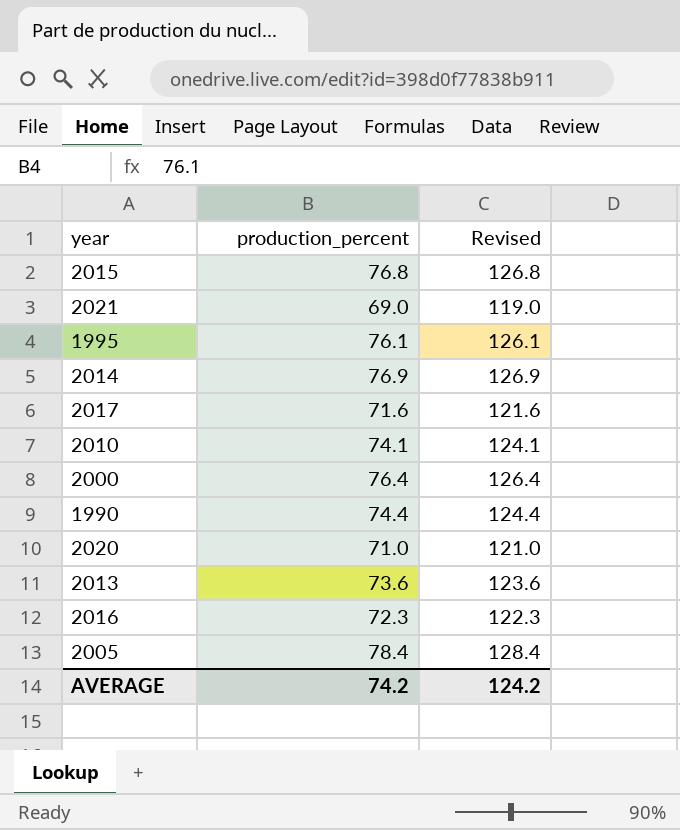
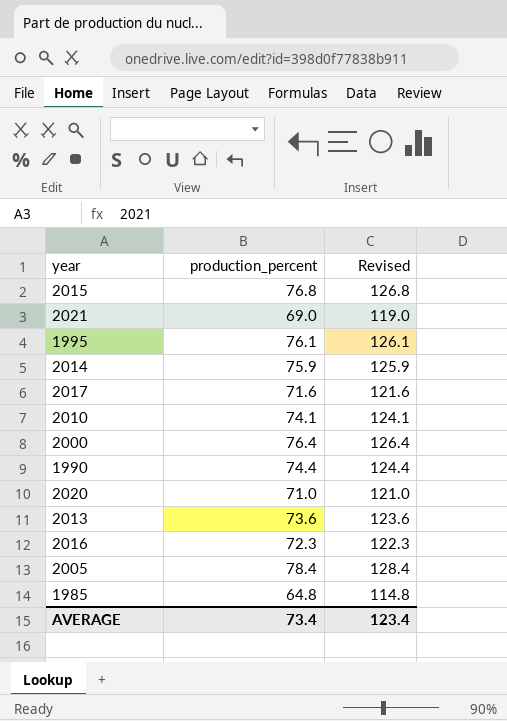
2014 | production_percent: 76.9 -> 75.9
2014 | Revised: 126.9 -> 125.9
row 1985: none -> 64.8 | 114.8
AVERAGE | production_percent: 74.2 -> 73.4
AVERAGE | Revised: 124.2 -> 123.4

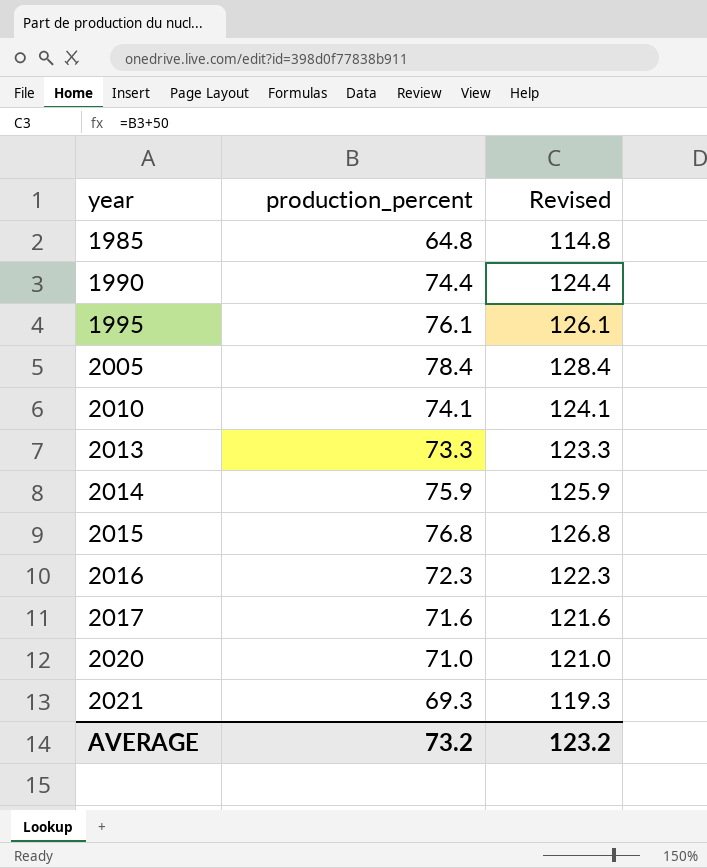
row order: none -> year ascending
row 2000: 76.4 | 126.4 -> none
2013 | production_percent: 73.6 -> 73.3
2013 | Revised: 123.6 -> 123.3
2021 | production_percent: 69.0 -> 69.3
2021 | Revised: 119.0 -> 119.3
AVERAGE | production_percent: 73.4 -> 73.2
AVERAGE | Revised: 123.4 -> 123.2

